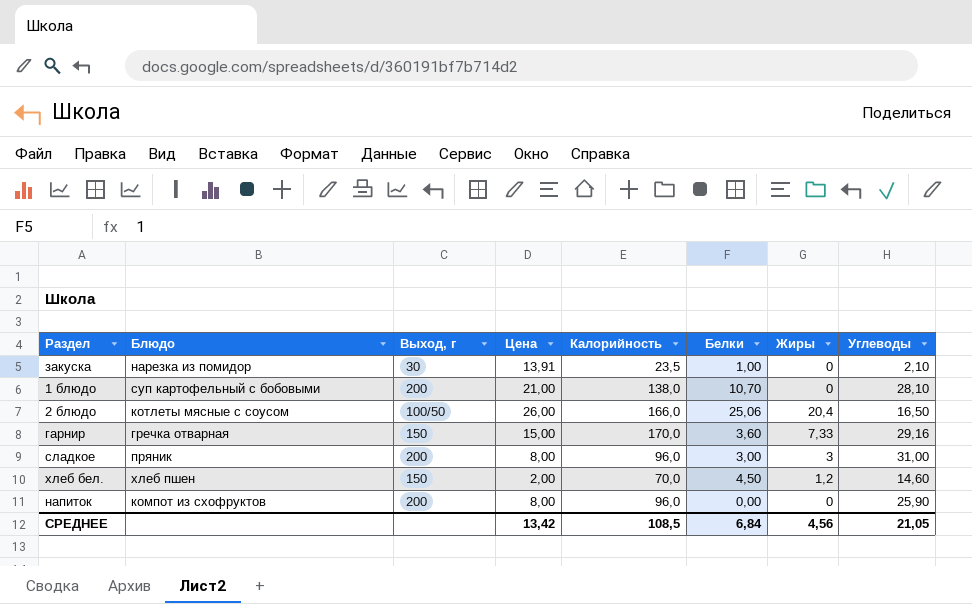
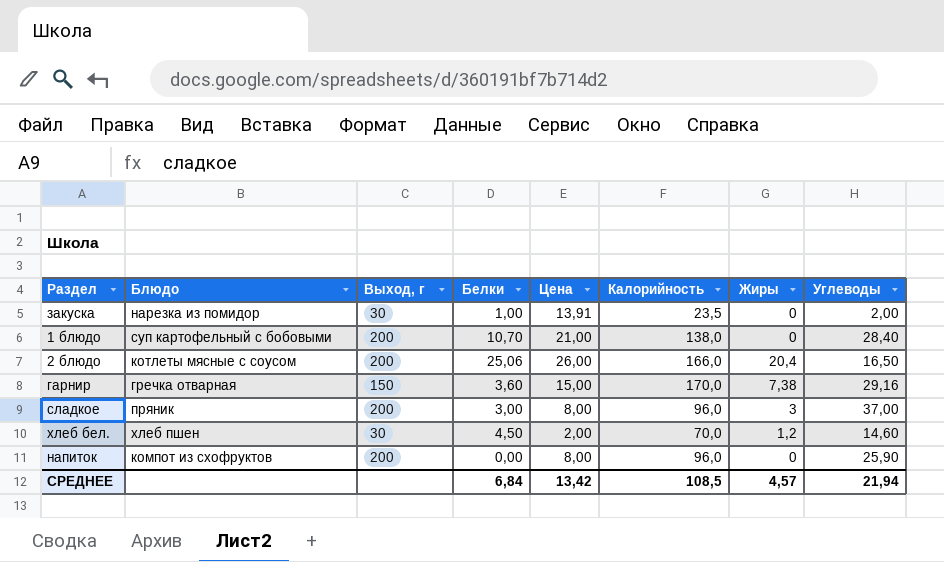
column Белки | position: 6 -> 4
закуска | Углеводы: 2,10 -> 2,00
1 блюдо | Углеводы: 28,10 -> 28,40
2 блюдо | Выход, г: 100/50 -> 200
гарнир | Жиры: 7,33 -> 7,38
сладкое | Углеводы: 31,00 -> 37,00
хлеб бел. | Выход, г: 150 -> 30
СРЕДНЕЕ | Жиры: 4,56 -> 4,57
СРЕДНЕЕ | Углеводы: 21,05 -> 21,94

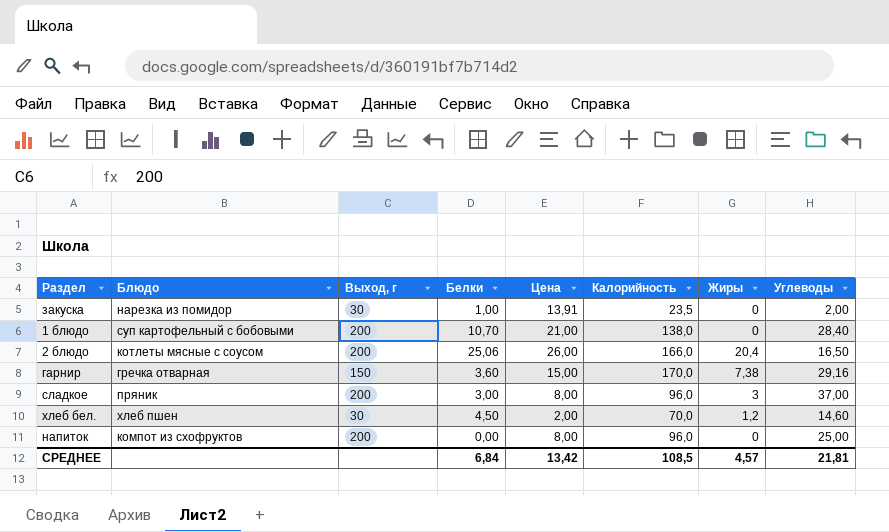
напиток | Углеводы: 25,90 -> 25,00
СРЕДНЕЕ | Углеводы: 21,94 -> 21,81

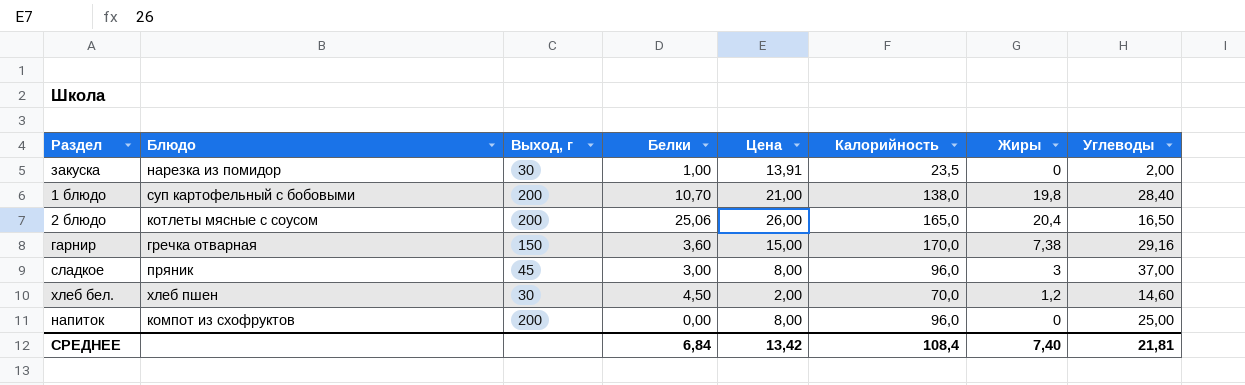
1 блюдо | Жиры: 0 -> 19,8
2 блюдо | Калорийность: 166,0 -> 165,0
сладкое | Выход, г: 200 -> 45
СРЕДНЕЕ | Калорийность: 108,5 -> 108,4
СРЕДНЕЕ | Жиры: 4,57 -> 7,40

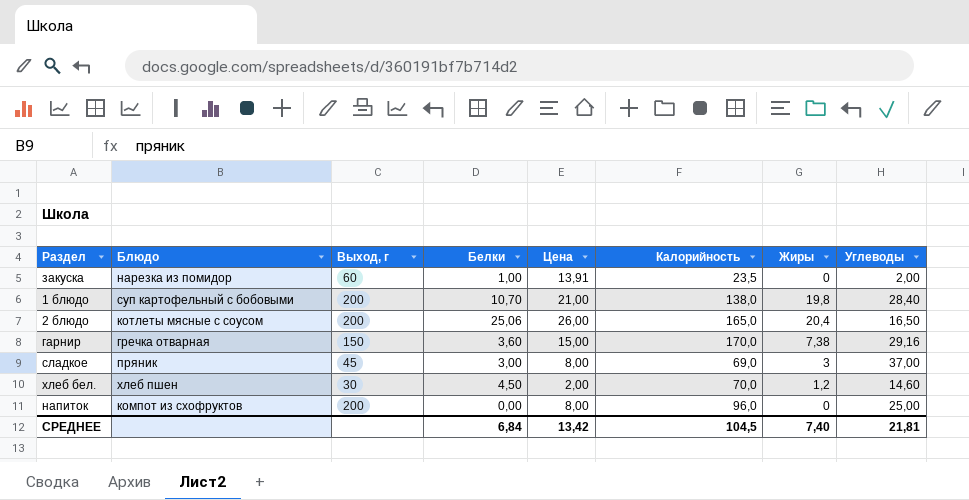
закуска | Выход, г: 30 -> 60
сладкое | Калорийность: 96,0 -> 69,0
СРЕДНЕЕ | Калорийность: 108,4 -> 104,5

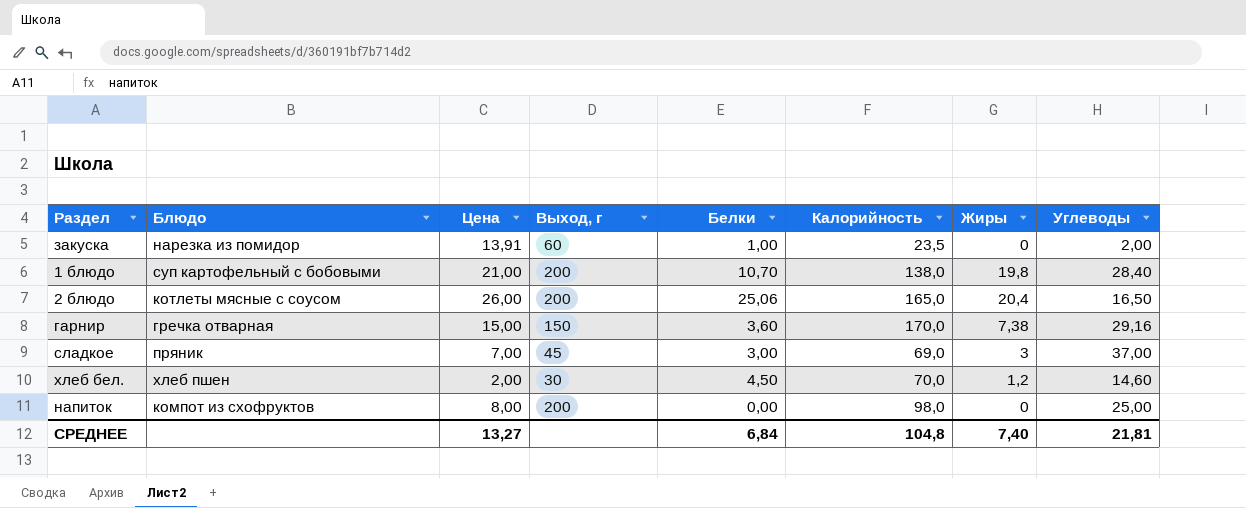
column Цена | position: 5 -> 3
сладкое | Цена: 8,00 -> 7,00
напиток | Калорийность: 96,0 -> 98,0
СРЕДНЕЕ | Цена: 13,42 -> 13,27
СРЕДНЕЕ | Калорийность: 104,5 -> 104,8

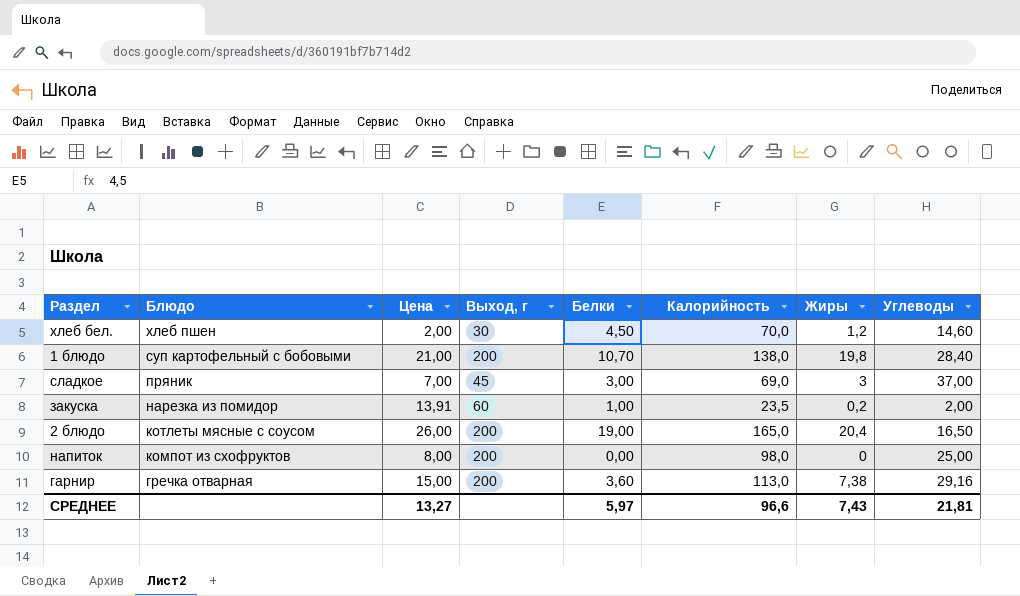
row order: none -> Блюдо descending
закуска | Жиры: 0 -> 0,2
2 блюдо | Белки: 25,06 -> 19,00
гарнир | Выход, г: 150 -> 200
гарнир | Калорийность: 170,0 -> 113,0
СРЕДНЕЕ | Белки: 6,84 -> 5,97
СРЕДНЕЕ | Калорийность: 104,8 -> 96,6
СРЕДНЕЕ | Жиры: 7,40 -> 7,43

